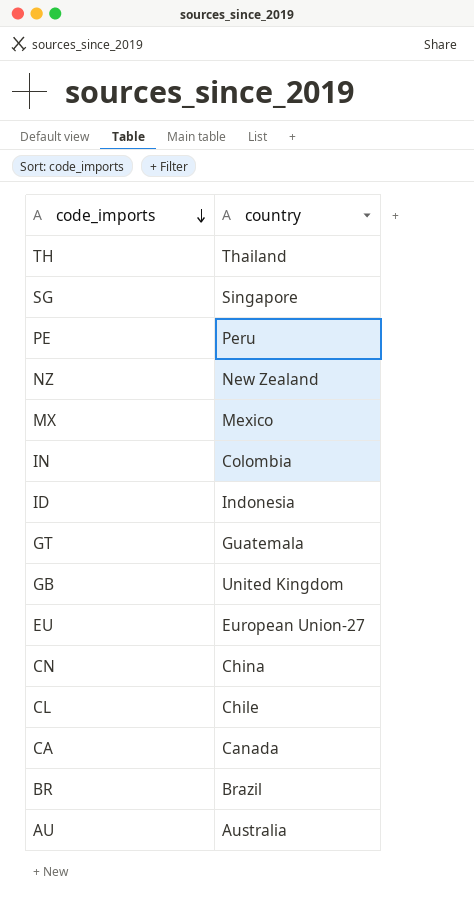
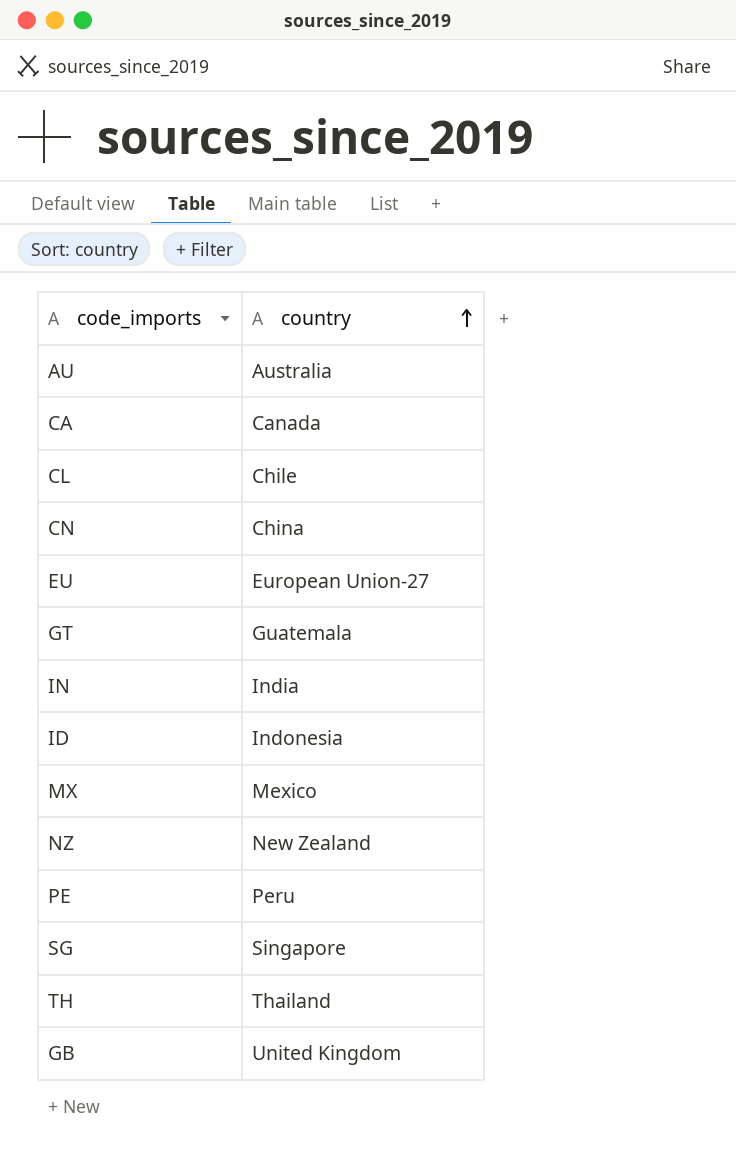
row order: code_imports descending -> country ascending
row BR: Brazil -> none
IN | country: Colombia -> India

